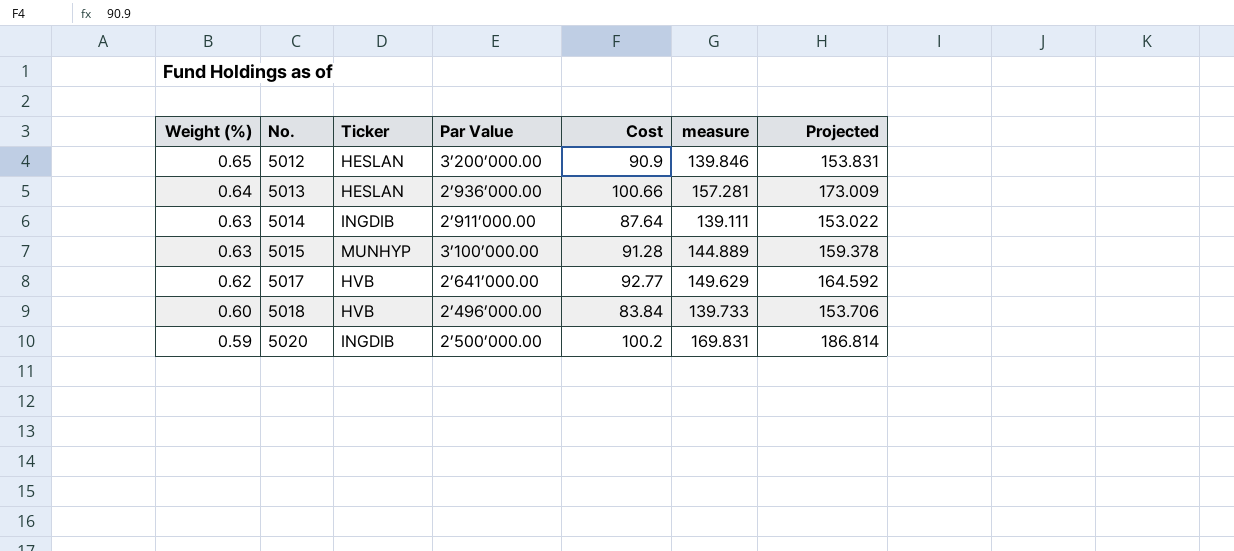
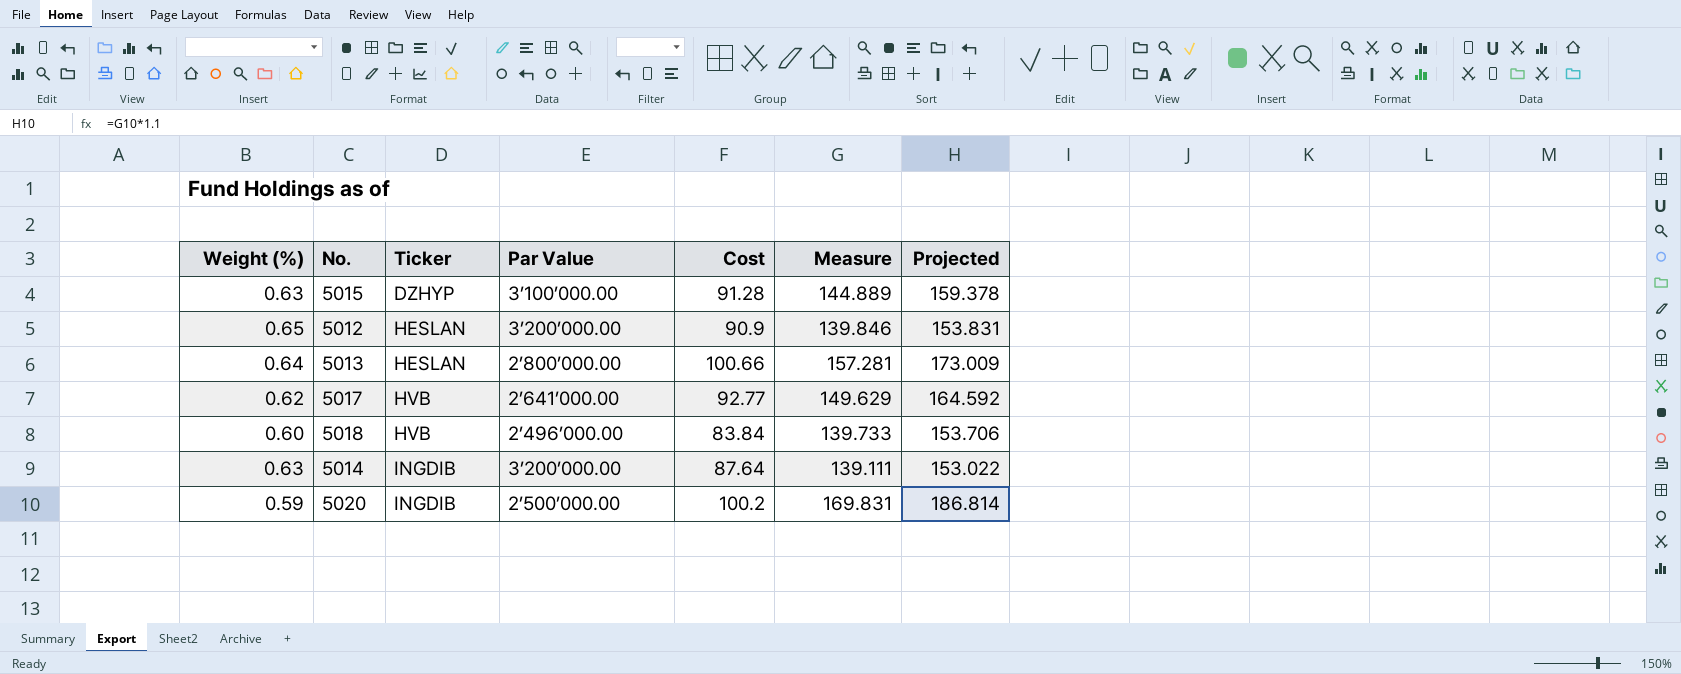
row order: Weight (%) descending -> Ticker ascending
column name: measure -> Measure
5015 | Ticker: MUNHYP -> DZHYP
5013 | Par Value: 2’936’000.00 -> 2’800’000.00
5014 | Par Value: 2’911’000.00 -> 3’200’000.00

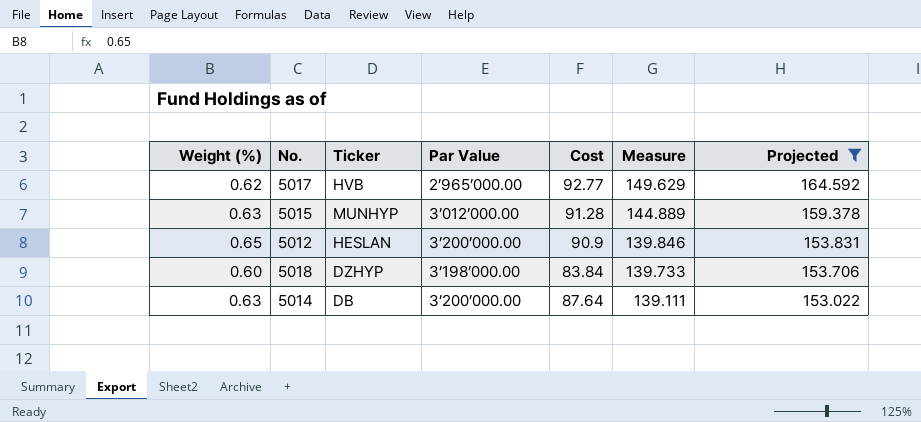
filter: none -> Projected <= 164.592
row order: Ticker ascending -> Measure descending
5017 | Par Value: 2’641’000.00 -> 2’965’000.00
5015 | Ticker: DZHYP -> MUNHYP
5015 | Par Value: 3’100’000.00 -> 3’012’000.00
5018 | Ticker: HVB -> DZHYP
5018 | Par Value: 2’496’000.00 -> 3’198’000.00
5014 | Ticker: INGDIB -> DB

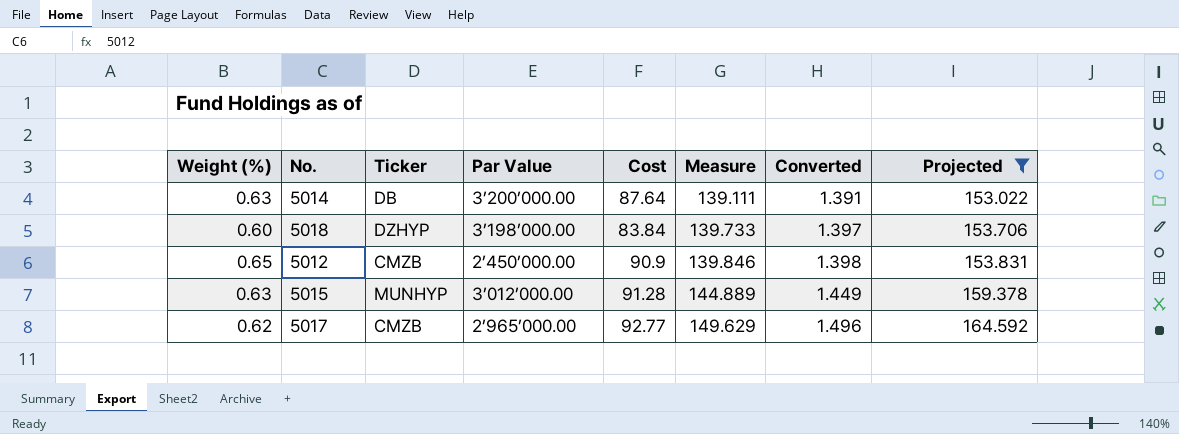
row order: Measure descending -> Measure ascending
column Converted | formula: none -> [Measure] * 0.01
5012 | Ticker: HESLAN -> CMZB
5012 | Par Value: 3’200’000.00 -> 2’450’000.00
5017 | Ticker: HVB -> CMZB

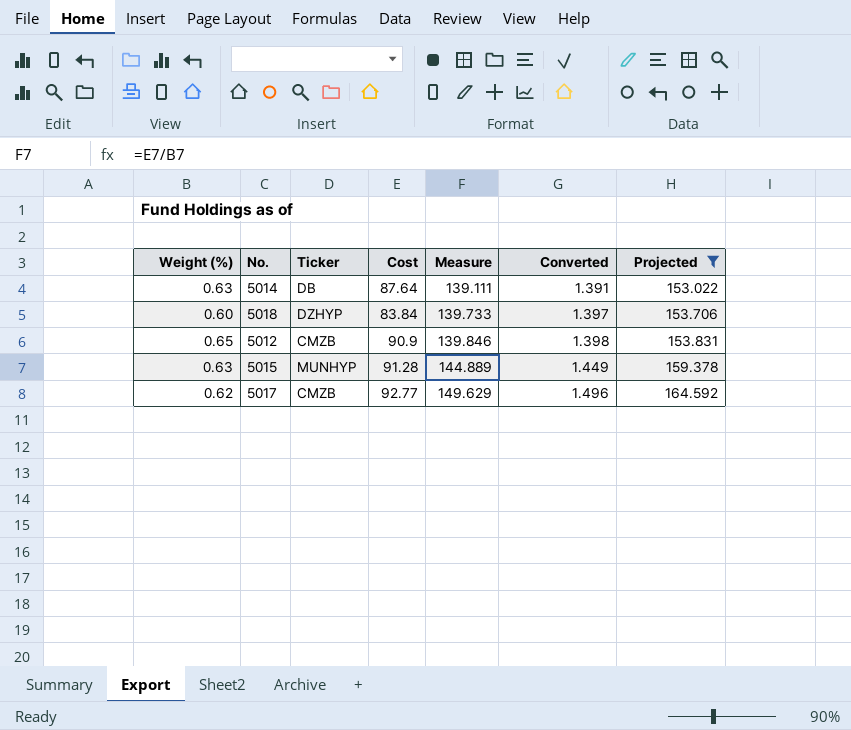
column Par Value | position: 4 -> none

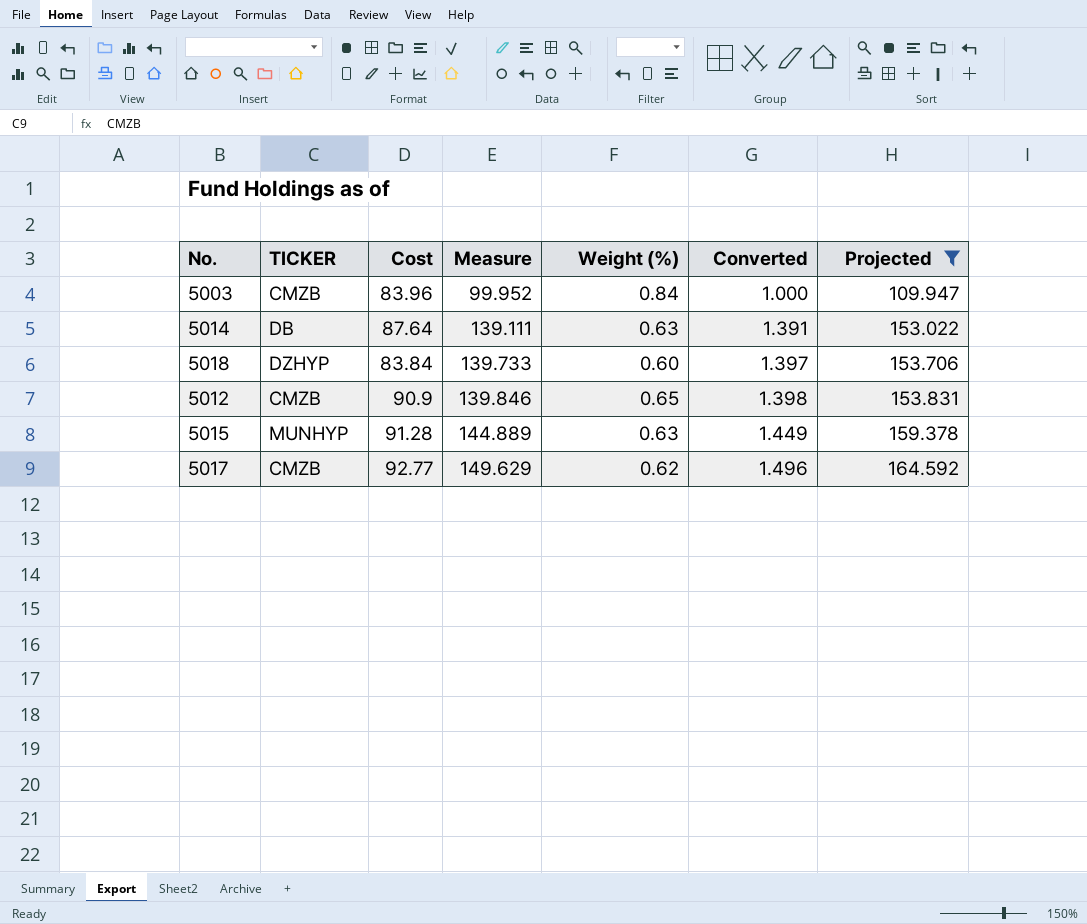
column name: Ticker -> TICKER
column Weight (%) | position: 1 -> 5
row 5003: none -> CMZB | 83.96 | 99.952 | 0.84 | 1.000 | 109.947

